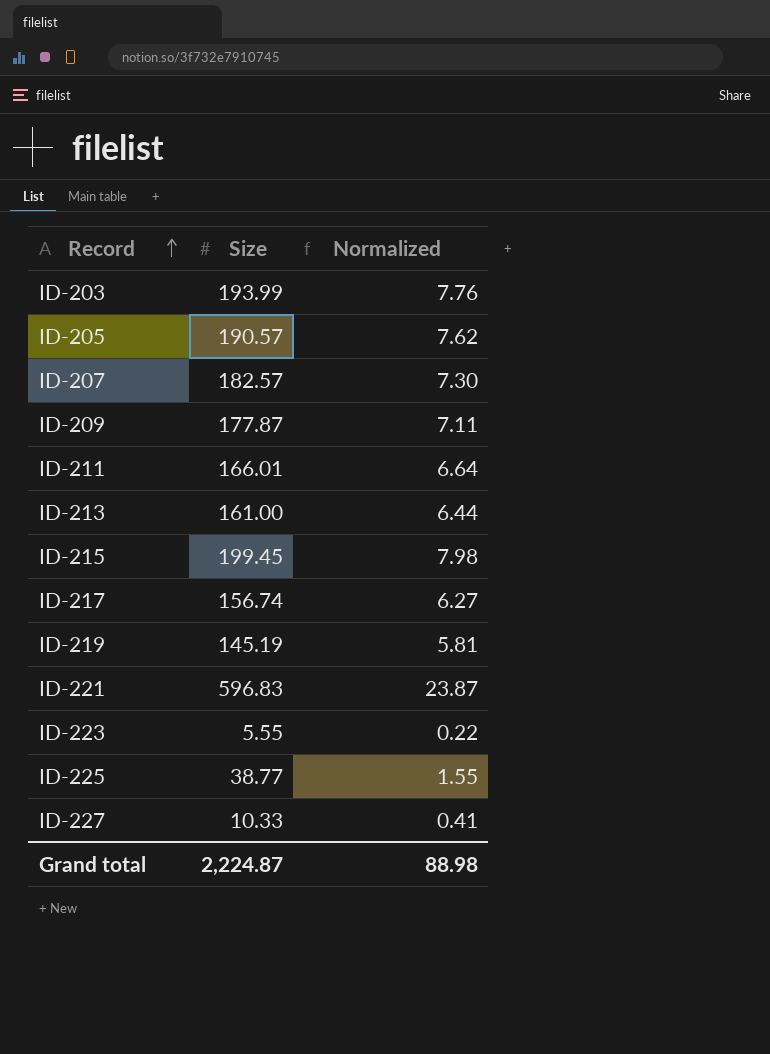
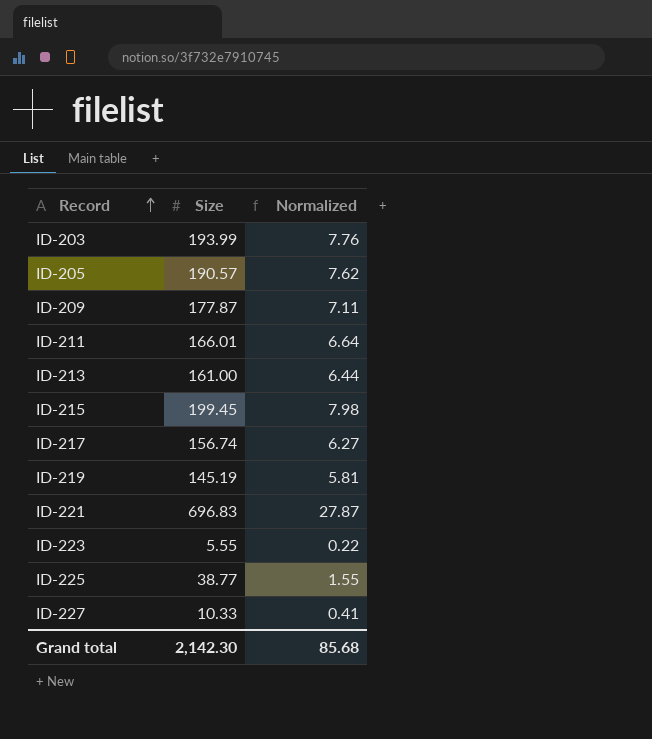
row ID-207: 182.57 | 7.30 -> none
ID-221 | Size: 596.83 -> 696.83
ID-221 | Normalized: 23.87 -> 27.87
Grand total | Size: 2,224.87 -> 2,142.30
Grand total | Normalized: 88.98 -> 85.68

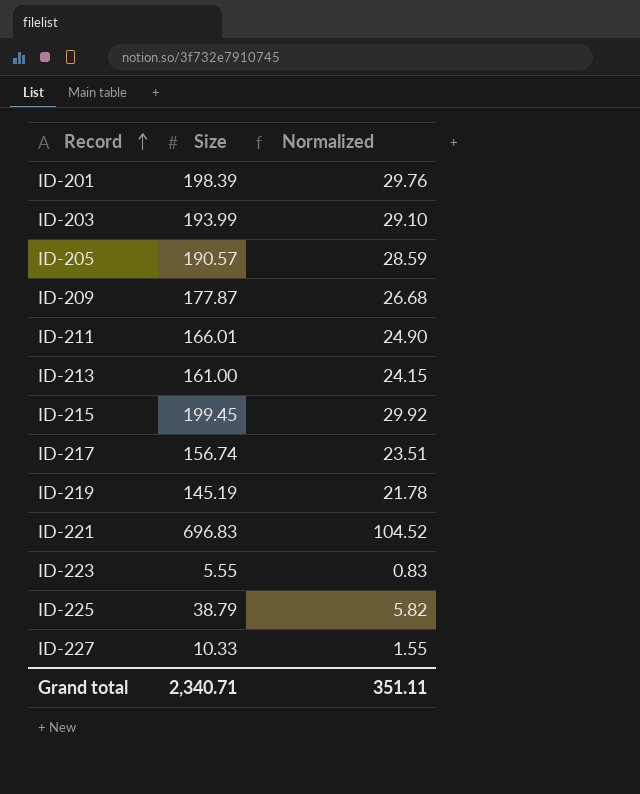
column Normalized | formula: [Size] * 0.04 -> [Size] * 0.15
row ID-201: none -> 198.39 | 29.76
ID-225 | Size: 38.77 -> 38.79
Grand total | Size: 2,142.30 -> 2,340.71
Grand total | Normalized: 85.68 -> 351.11

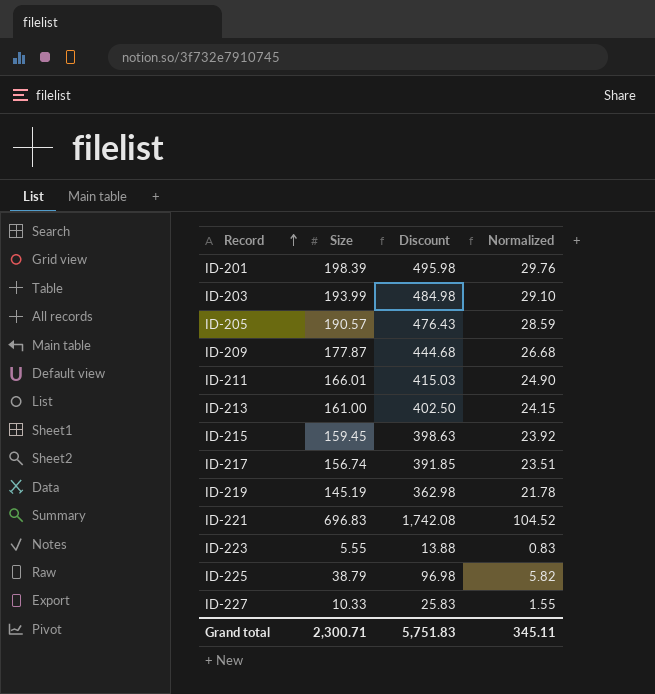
column Discount | formula: none -> [Size] * 2.5
ID-215 | Size: 199.45 -> 159.45
ID-215 | Normalized: 29.92 -> 23.92
Grand total | Size: 2,340.71 -> 2,300.71
Grand total | Normalized: 351.11 -> 345.11

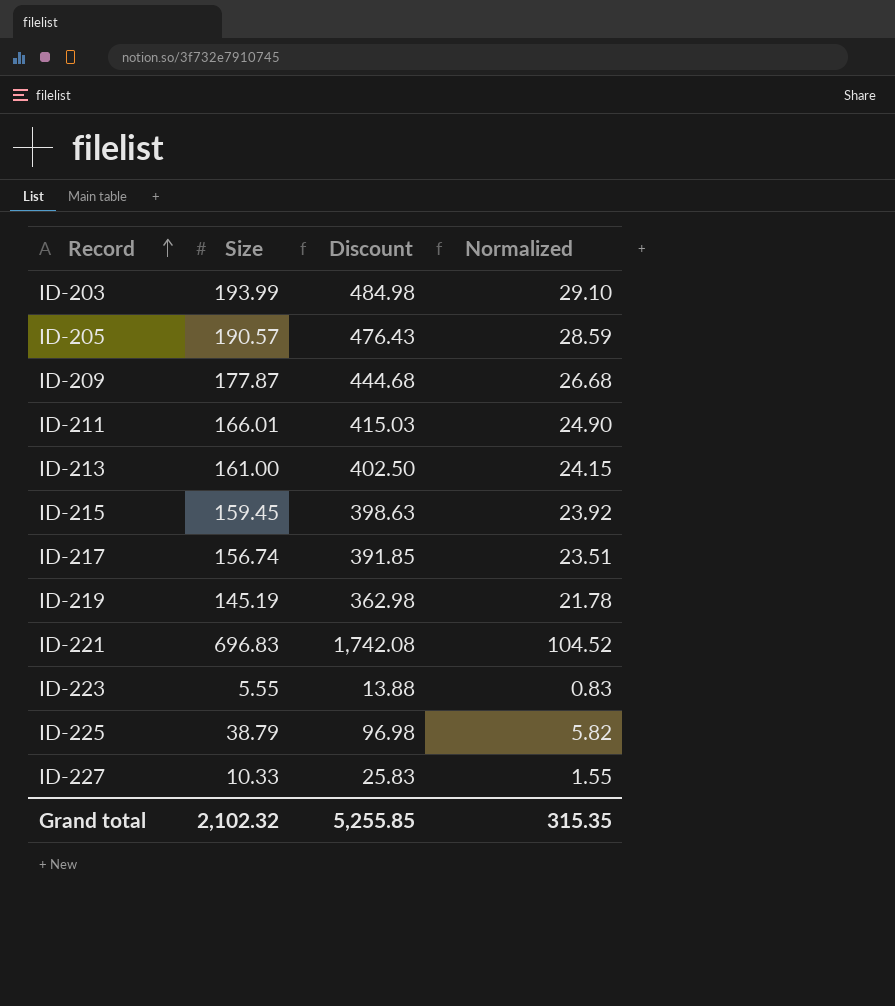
row ID-201: 198.39 | 495.98 | 29.76 -> none
Grand total | Size: 2,300.71 -> 2,102.32
Grand total | Discount: 5,751.83 -> 5,255.85
Grand total | Normalized: 345.11 -> 315.35

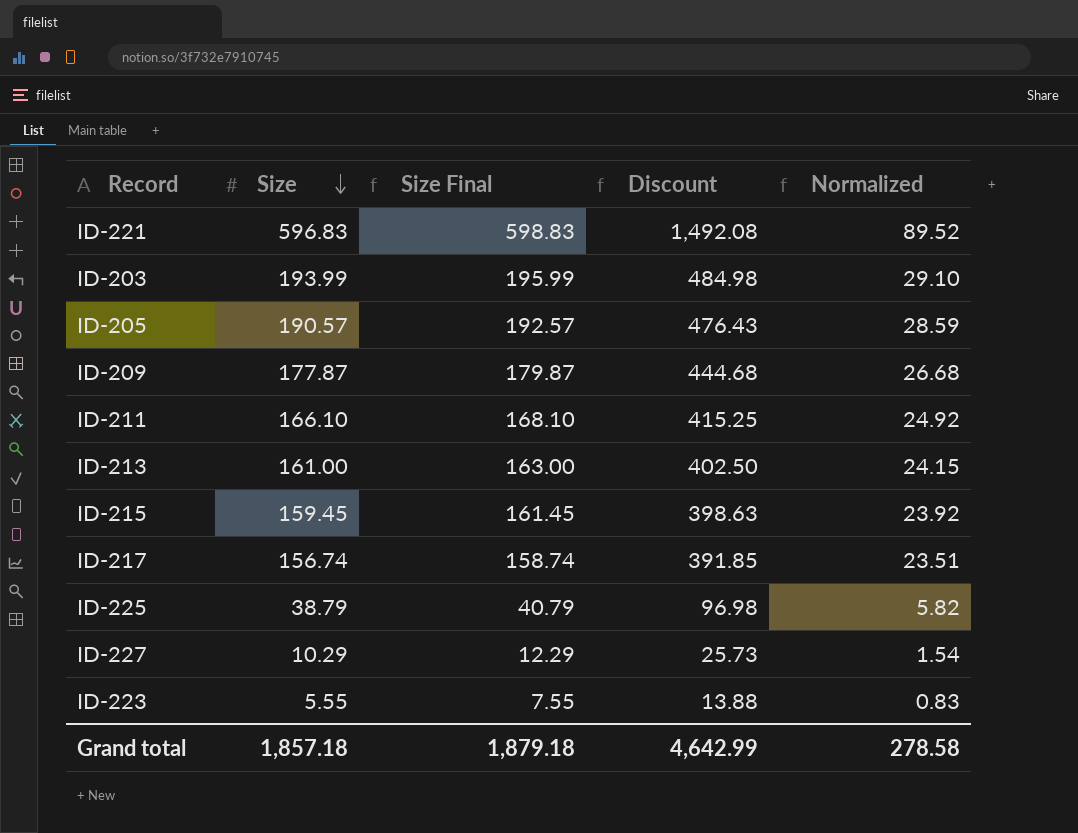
row order: Record ascending -> Size descending
column Size Final | formula: none -> [Size] + 2
row ID-219: 145.19 | 362.98 | 21.78 -> none
ID-221 | Size: 696.83 -> 596.83
ID-221 | Discount: 1,742.08 -> 1,492.08
ID-221 | Normalized: 104.52 -> 89.52
ID-211 | Size: 166.01 -> 166.10
ID-211 | Discount: 415.03 -> 415.25
ID-211 | Normalized: 24.90 -> 24.92
ID-227 | Size: 10.33 -> 10.29
ID-227 | Discount: 25.83 -> 25.73
ID-227 | Normalized: 1.55 -> 1.54
Grand total | Size: 2,102.32 -> 1,857.18
Grand total | Discount: 5,255.85 -> 4,642.99
Grand total | Normalized: 315.35 -> 278.58

